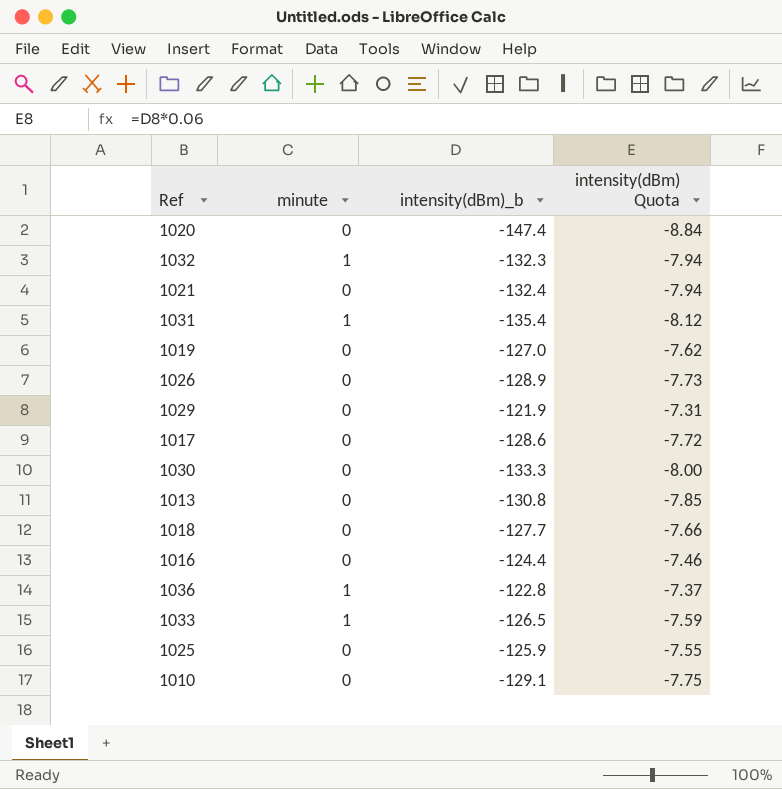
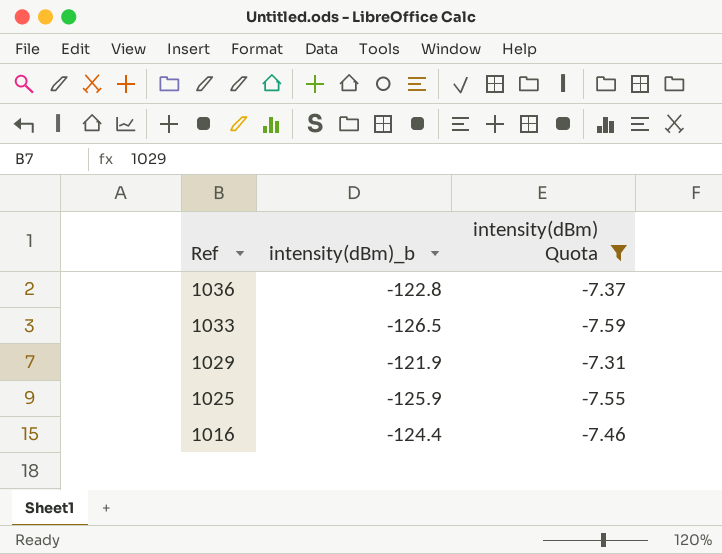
filter: none -> intensity(dBm) Quota >= -7.59
row order: none -> Ref descending
column minute | position: 2 -> none

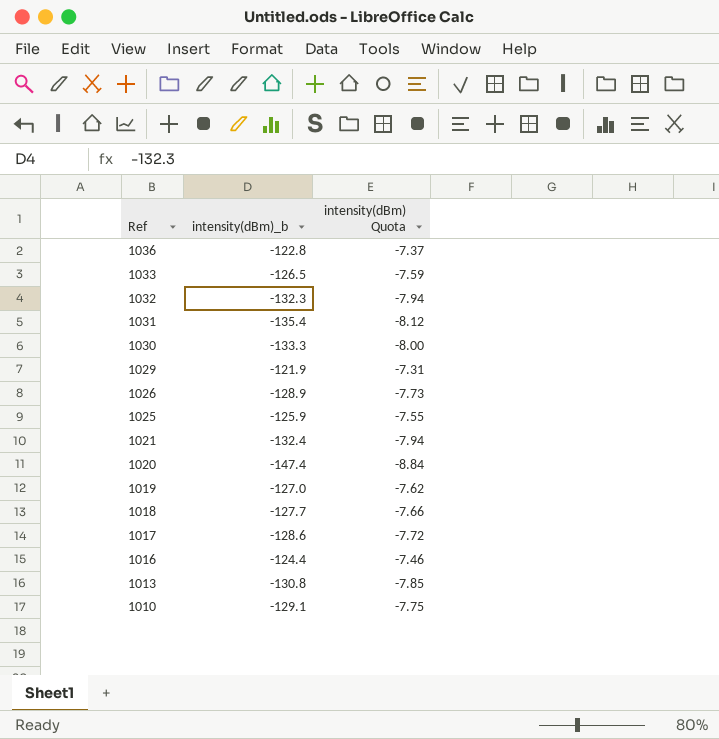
filter: intensity(dBm) Quota >= -7.59 -> none

